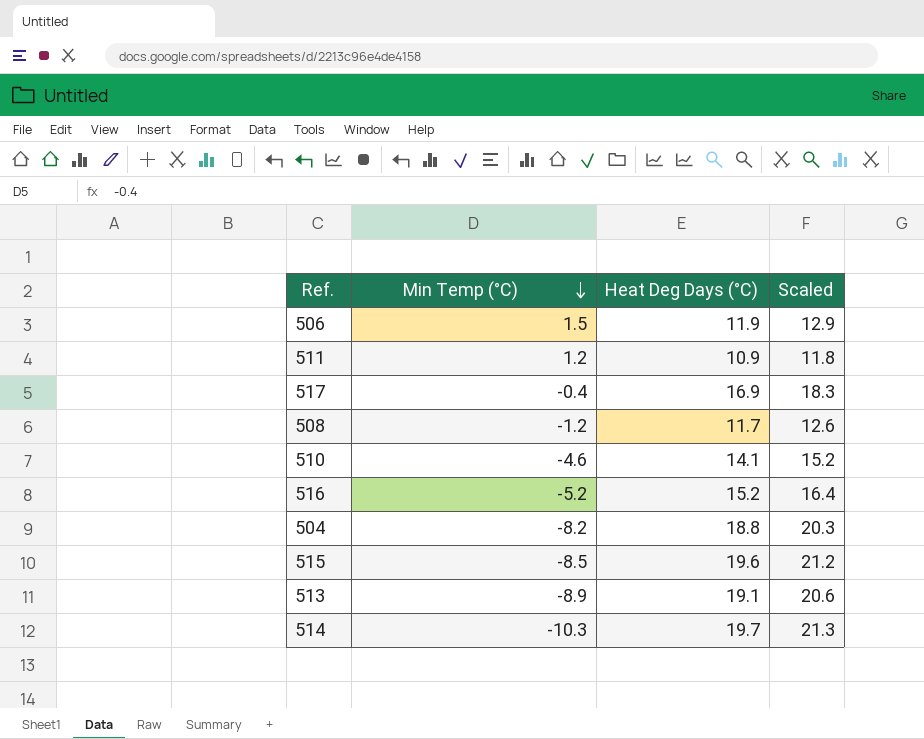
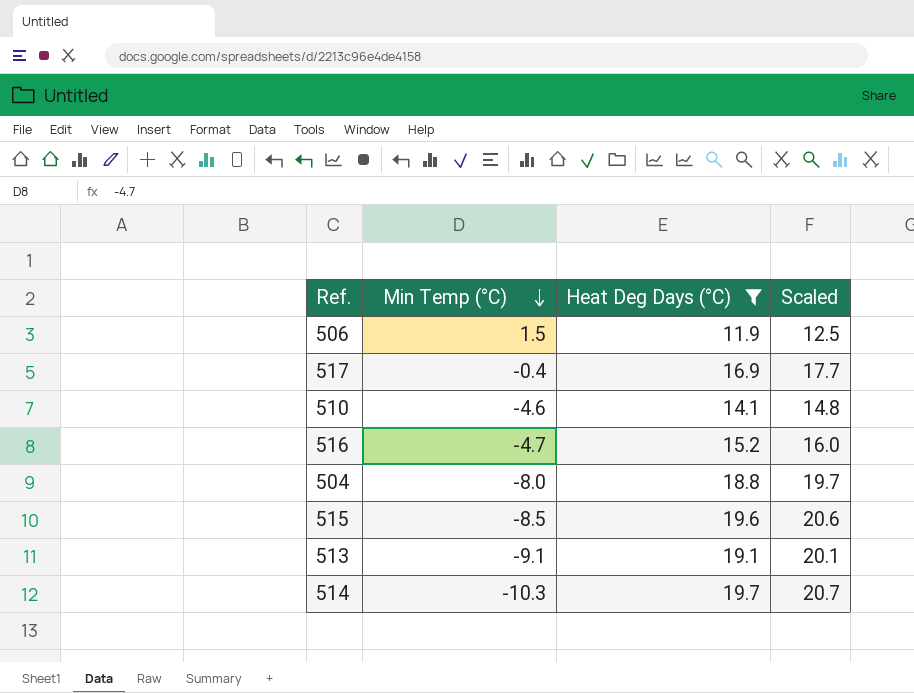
filter: none -> Heat Deg Days (°C) >= 11.9
column Scaled | formula: [Heat Deg Days (°C)] * 1.08 -> [Heat Deg Days (°C)] * 1.05
516 | Min Temp (°C): -5.2 -> -4.7
504 | Min Temp (°C): -8.2 -> -8.0
513 | Min Temp (°C): -8.9 -> -9.1

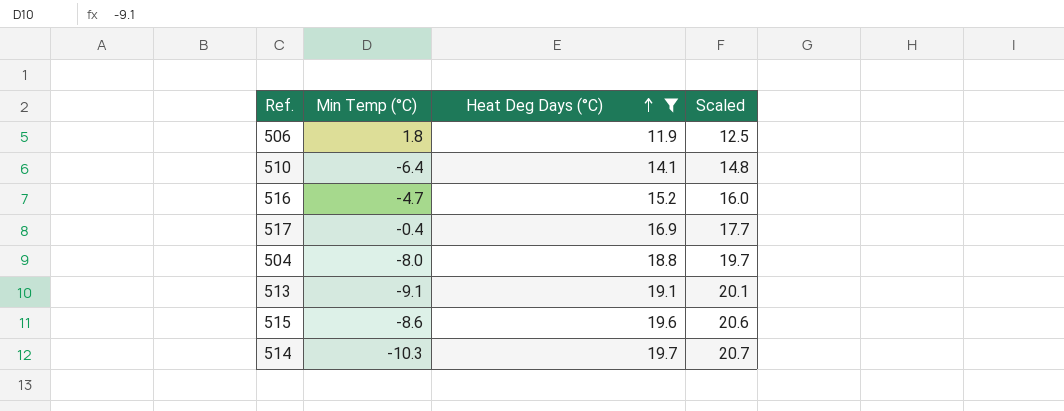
row order: Min Temp (°C) descending -> Heat Deg Days (°C) ascending
506 | Min Temp (°C): 1.5 -> 1.8
510 | Min Temp (°C): -4.6 -> -6.4
515 | Min Temp (°C): -8.5 -> -8.6

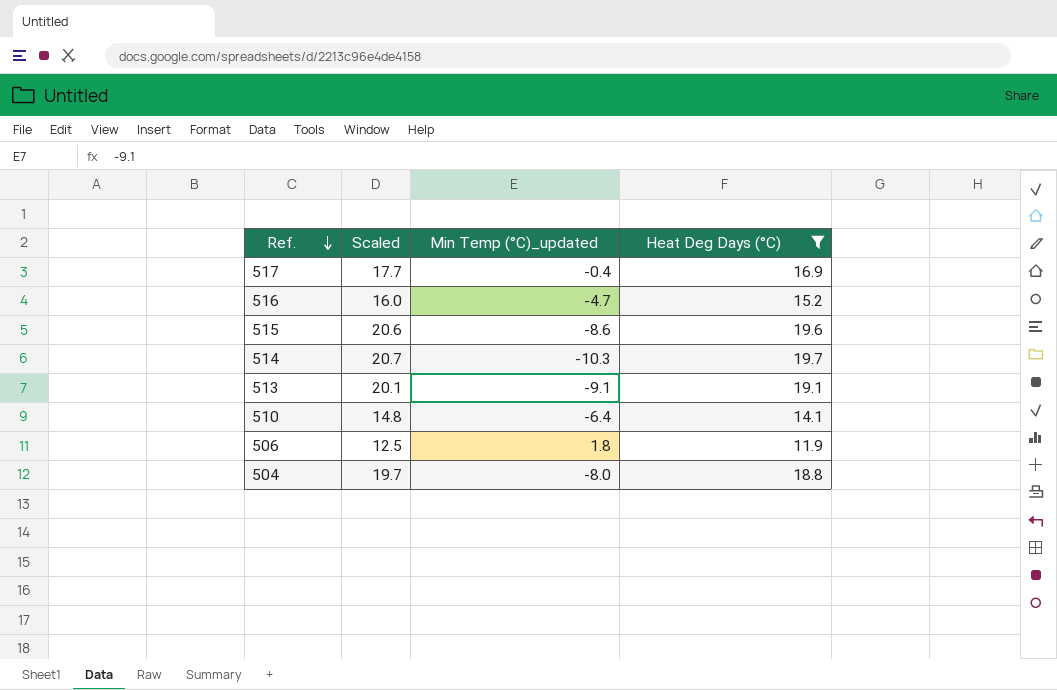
row order: Heat Deg Days (°C) ascending -> Ref. descending
column Scaled | position: 4 -> 2
column name: Min Temp (°C) -> Min Temp (°C)_updated

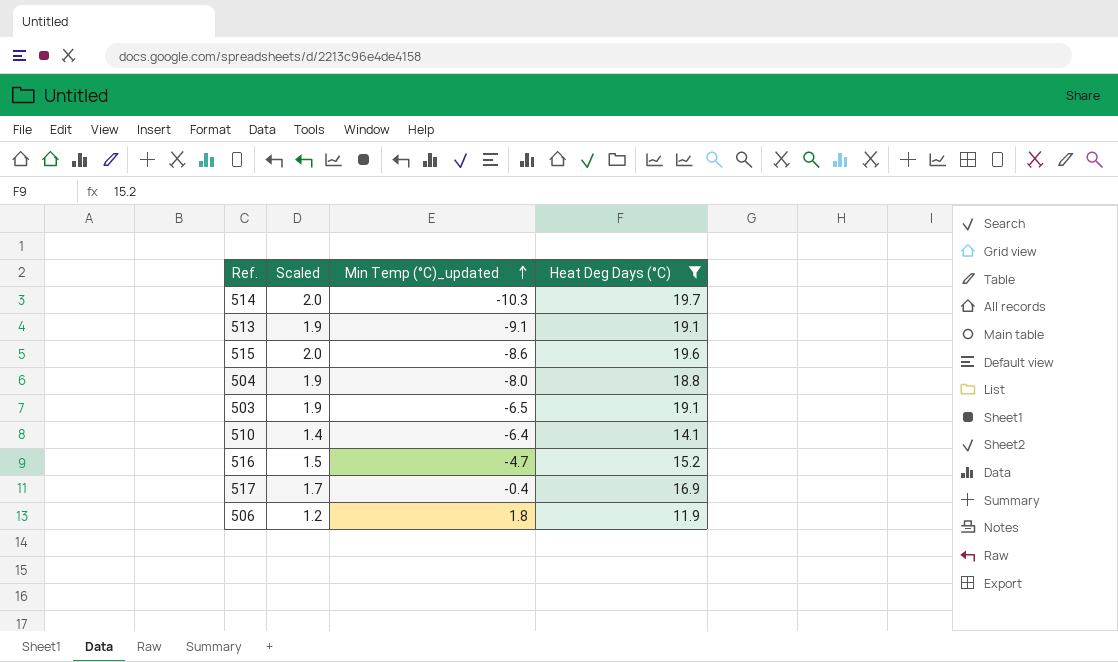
row order: Ref. descending -> Min Temp (°C)_updated ascending
column Scaled | formula: [Heat Deg Days (°C)] * 1.05 -> [Heat Deg Days (°C)] * 0.1
row 503: none -> 1.9 | -6.5 | 19.1

